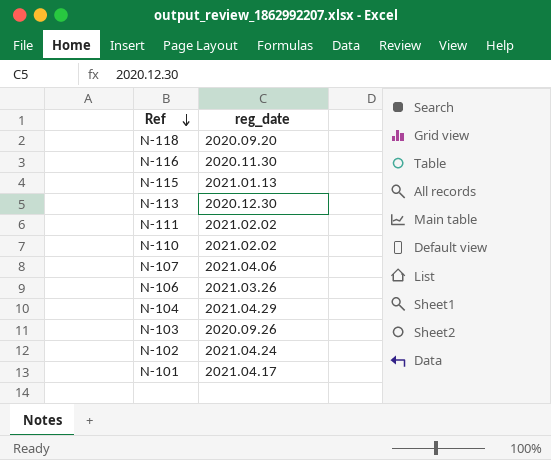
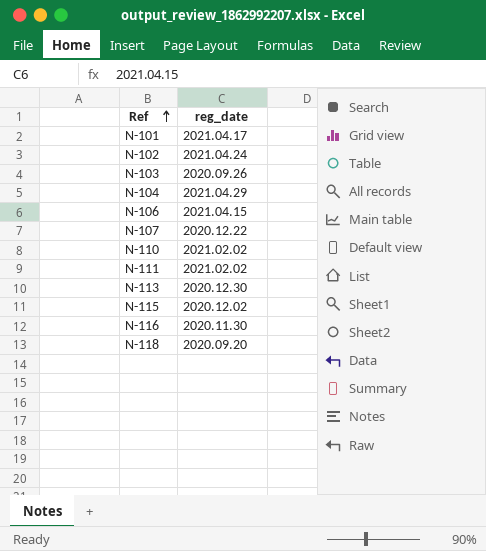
row order: Ref descending -> Ref ascending
N-106 | reg_date: 2021.03.26 -> 2021.04.15
N-107 | reg_date: 2021.04.06 -> 2020.12.22
N-115 | reg_date: 2021.01.13 -> 2020.12.02

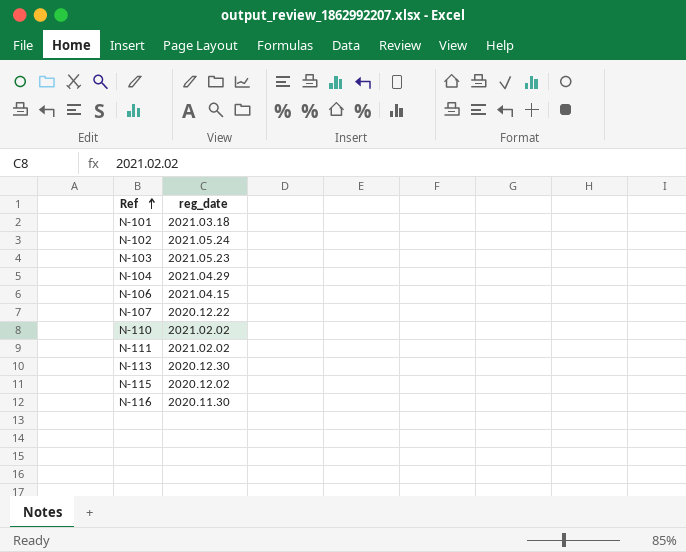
row N-118: 2020.09.20 -> none
N-101 | reg_date: 2021.04.17 -> 2021.03.18
N-102 | reg_date: 2021.04.24 -> 2021.05.24
N-103 | reg_date: 2020.09.26 -> 2021.05.23

